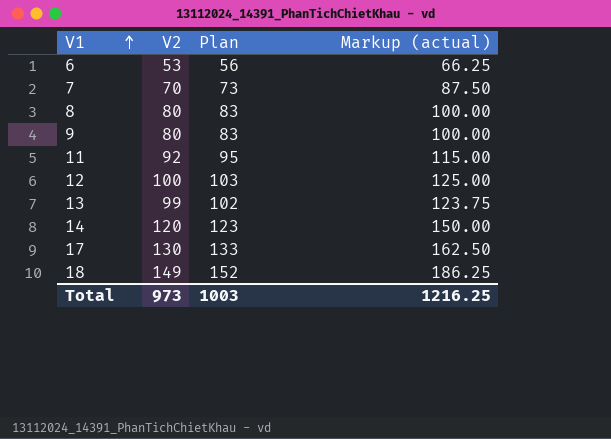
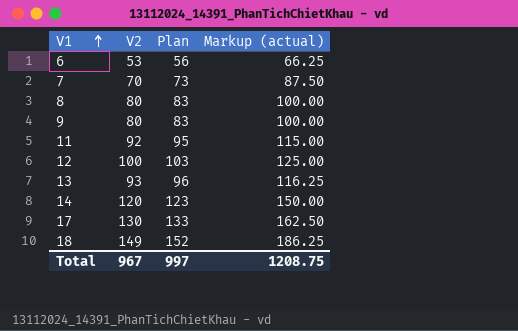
13 | V2: 99 -> 93
13 | Plan: 102 -> 96
13 | Markup (actual): 123.75 -> 116.25
Total | V2: 973 -> 967
Total | Plan: 1003 -> 997
Total | Markup (actual): 1216.25 -> 1208.75

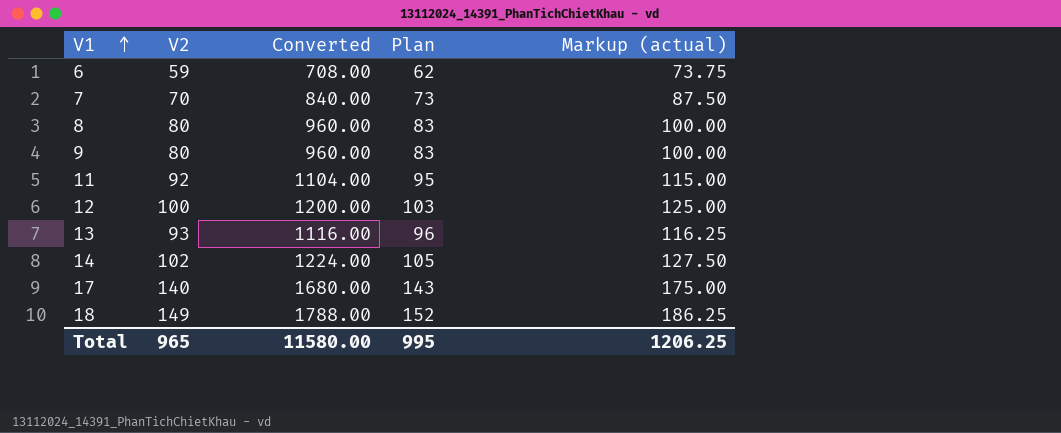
column Converted | formula: none -> [V2] * 12
6 | V2: 53 -> 59
6 | Plan: 56 -> 62
6 | Markup (actual): 66.25 -> 73.75
14 | V2: 120 -> 102
14 | Plan: 123 -> 105
14 | Markup (actual): 150.00 -> 127.50
17 | V2: 130 -> 140
17 | Plan: 133 -> 143
17 | Markup (actual): 162.50 -> 175.00
Total | V2: 967 -> 965
Total | Plan: 997 -> 995
Total | Markup (actual): 1208.75 -> 1206.25

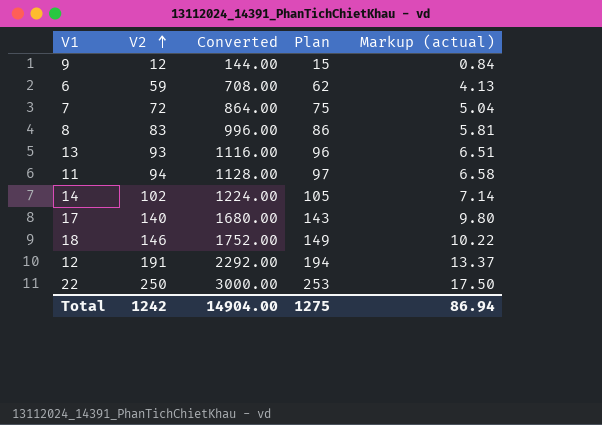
row order: V1 ascending -> V2 ascending
column Markup (actual) | formula: [V2] * 1.25 -> [V2] * 0.07
9 | V2: 80 -> 12
9 | Converted: 960.00 -> 144.00
9 | Plan: 83 -> 15
7 | V2: 70 -> 72
7 | Converted: 840.00 -> 864.00
7 | Plan: 73 -> 75
8 | V2: 80 -> 83
8 | Converted: 960.00 -> 996.00
8 | Plan: 83 -> 86
11 | V2: 92 -> 94
11 | Converted: 1104.00 -> 1128.00
11 | Plan: 95 -> 97
18 | V2: 149 -> 146
18 | Converted: 1788.00 -> 1752.00
18 | Plan: 152 -> 149
12 | V2: 100 -> 191
12 | Converted: 1200.00 -> 2292.00
12 | Plan: 103 -> 194
row 22: none -> 250 | 3000.00 | 253 | 17.50
Total | V2: 965 -> 1242
Total | Converted: 11580.00 -> 14904.00
Total | Plan: 995 -> 1275
Total | Markup (actual): 1206.25 -> 86.94

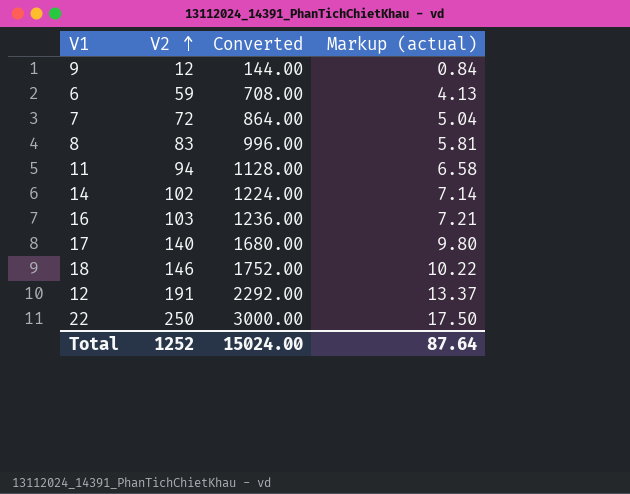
column Plan | formula: [V2] + 3 -> none
row 13: 93 | 1116.00 | 96 | 6.51 -> none
row 16: none -> 103 | 1236.00 | 7.21
Total | V2: 1242 -> 1252
Total | Converted: 14904.00 -> 15024.00
Total | Markup (actual): 86.94 -> 87.64

